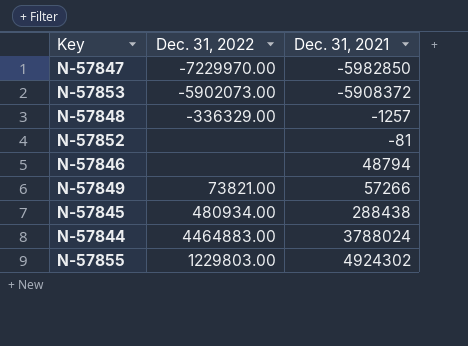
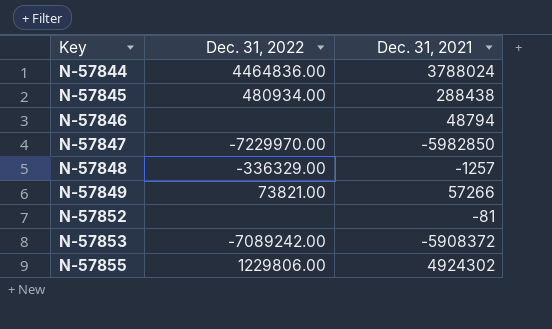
row order: Dec. 31, 2021 ascending -> Key ascending
N-57844 | Dec. 31, 2022: 4464883.00 -> 4464836.00
N-57853 | Dec. 31, 2022: -5902073.00 -> -7089242.00
N-57855 | Dec. 31, 2022: 1229803.00 -> 1229806.00

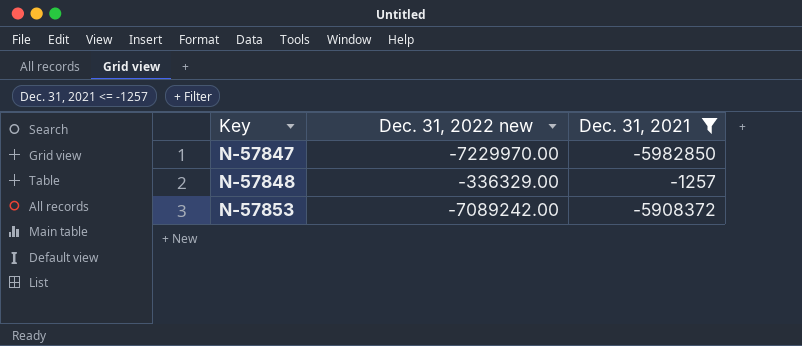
filter: none -> Dec. 31, 2021 <= -1257
column name: Dec. 31, 2022 -> Dec. 31, 2022 new

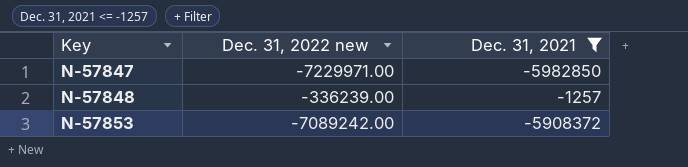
N-57847 | Dec. 31, 2022 new: -7229970.00 -> -7229971.00
N-57848 | Dec. 31, 2022 new: -336329.00 -> -336239.00

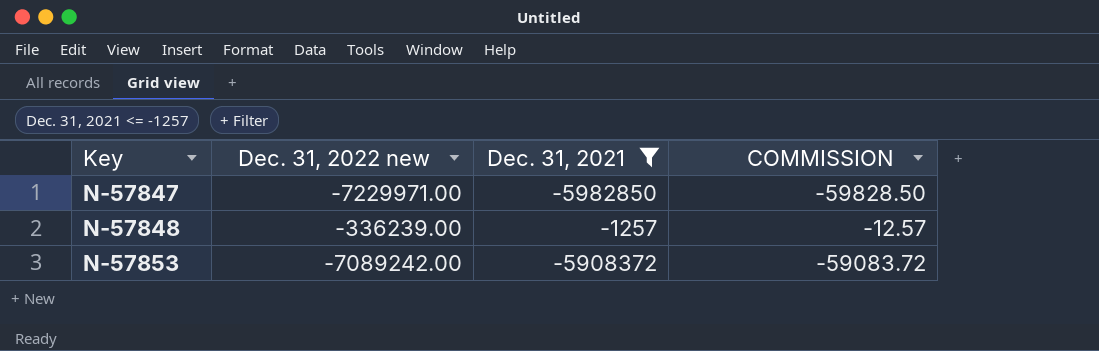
column COMMISSION | formula: none -> [Dec. 31, 2021] * 0.01

